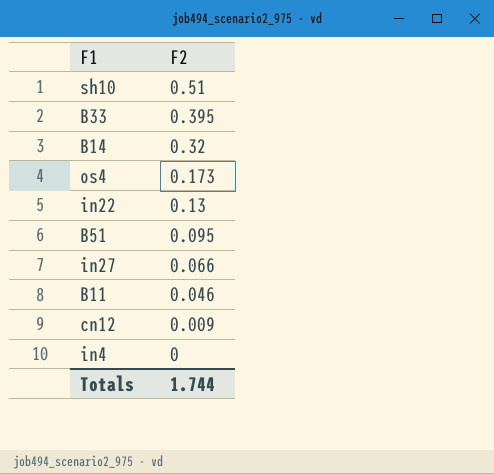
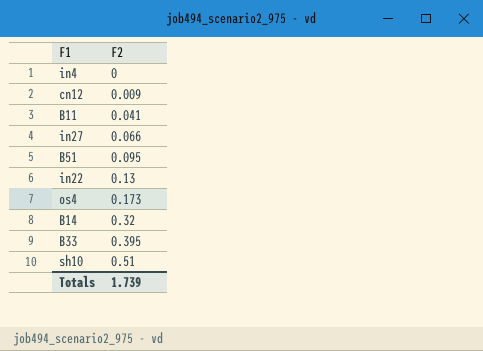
row order: F2 descending -> F2 ascending
B11 | F2: 0.046 -> 0.041
Totals | F2: 1.744 -> 1.739

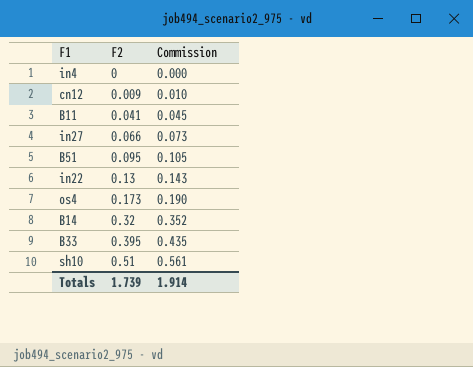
column Commission | formula: none -> [F2] * 1.1

